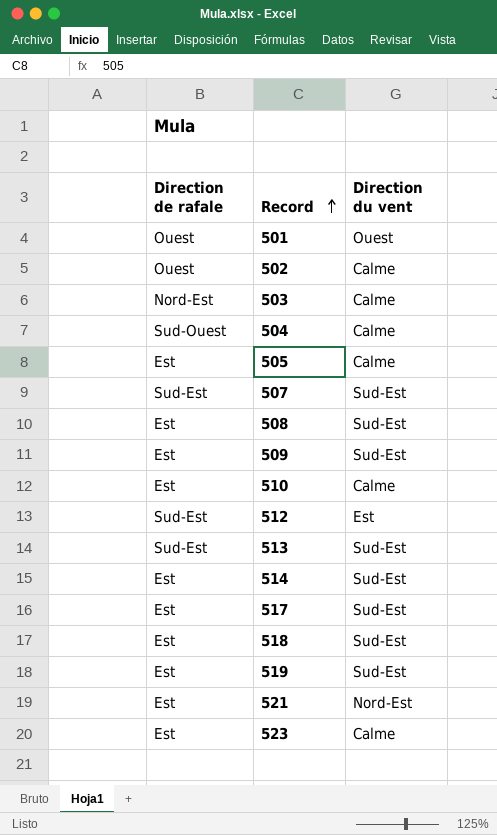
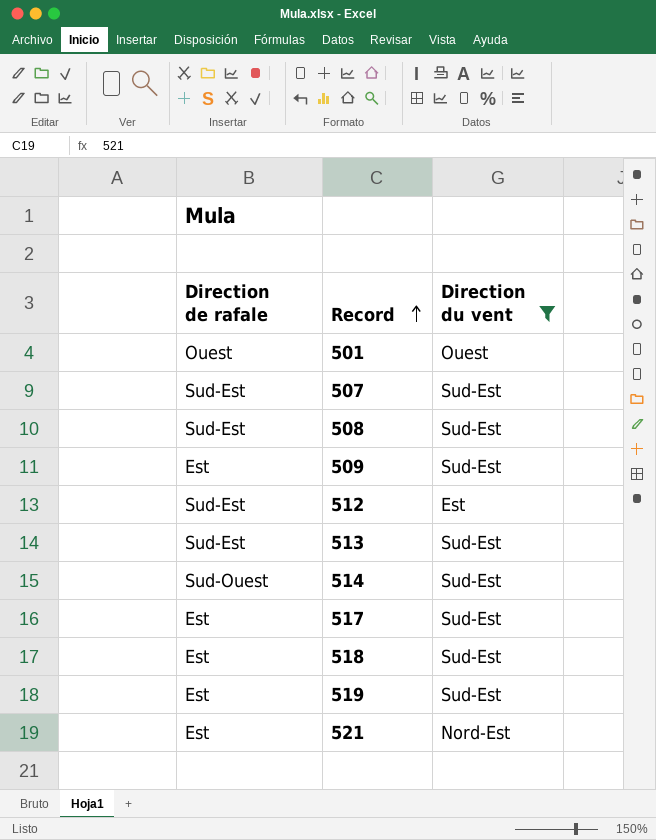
filter: none -> Direction du vent != Calme
508 | Direction de rafale: Est -> Sud-Est
514 | Direction de rafale: Est -> Sud-Ouest

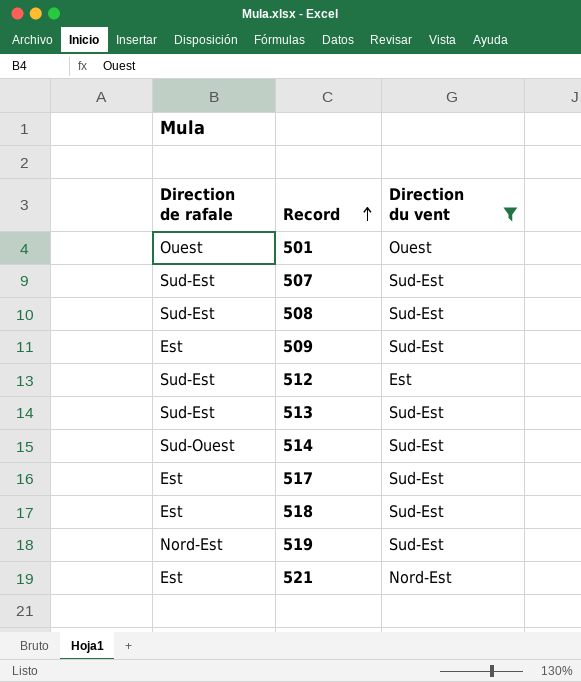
519 | Direction de rafale: Est -> Nord-Est

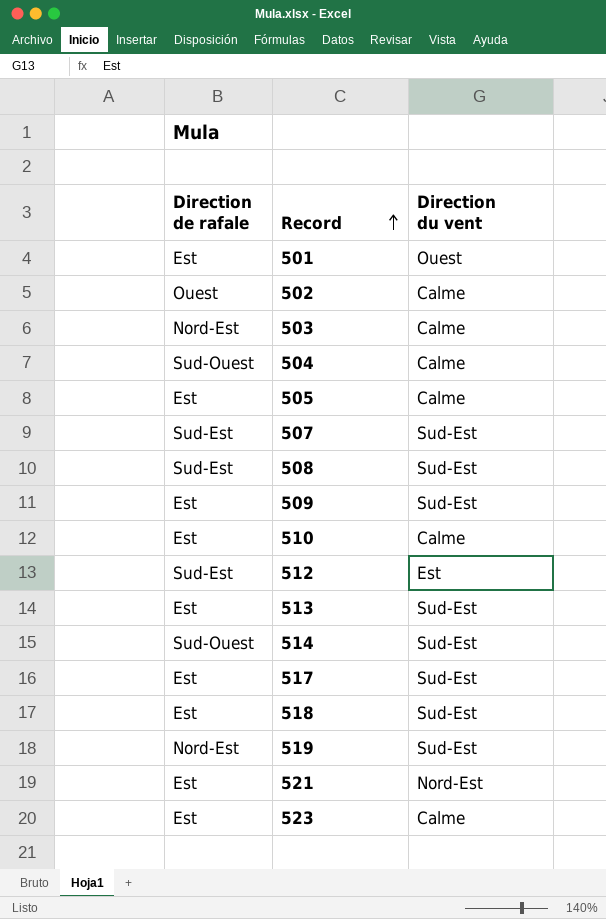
filter: Direction du vent != Calme -> none
501 | Direction de rafale: Ouest -> Est
513 | Direction de rafale: Sud-Est -> Est

